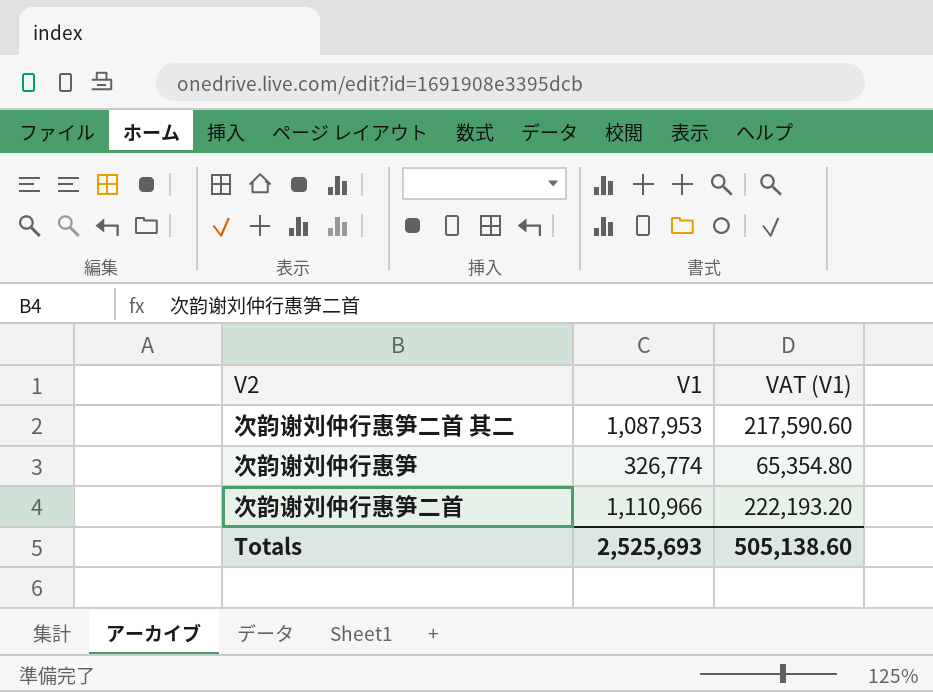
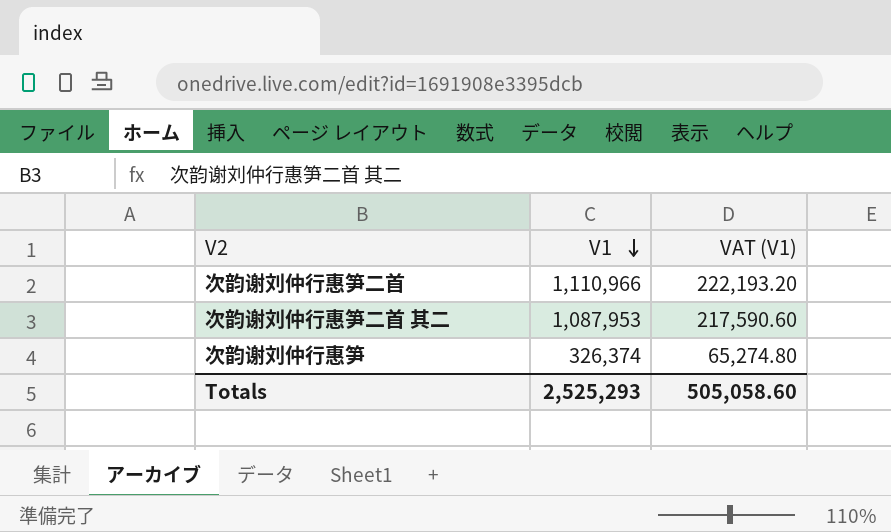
row order: none -> V1 descending
次韵谢刘仲行惠笋 | V1: 326,774 -> 326,374
次韵谢刘仲行惠笋 | VAT (V1): 65,354.80 -> 65,274.80
Totals | V1: 2,525,693 -> 2,525,293
Totals | VAT (V1): 505,138.60 -> 505,058.60

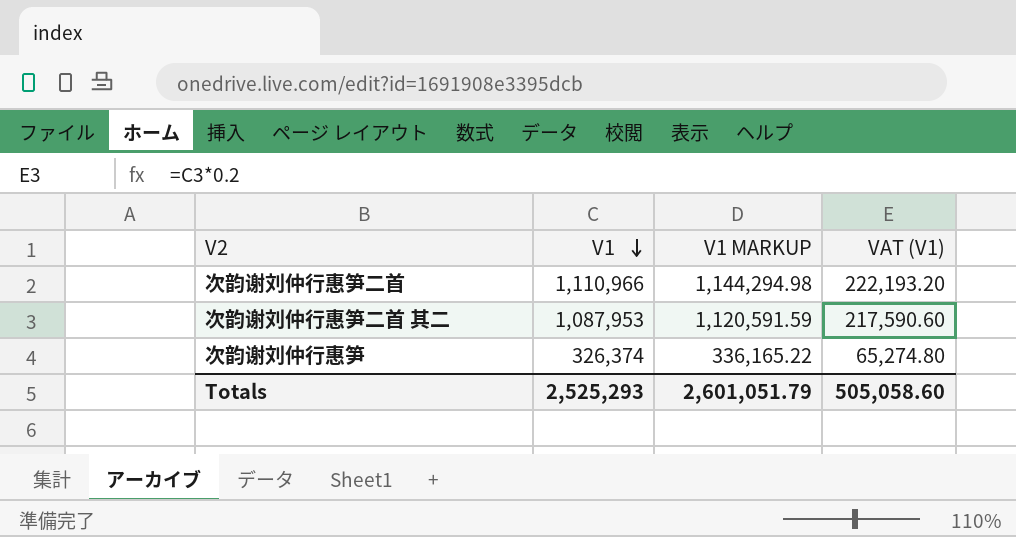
column V1 MARKUP | formula: none -> [V1] * 1.03

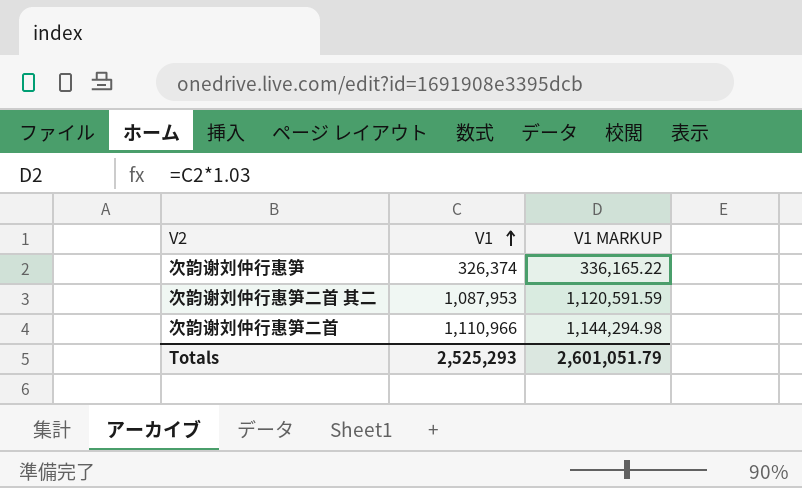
row order: V1 descending -> V1 ascending
column VAT (V1) | formula: [V1] * 0.2 -> none

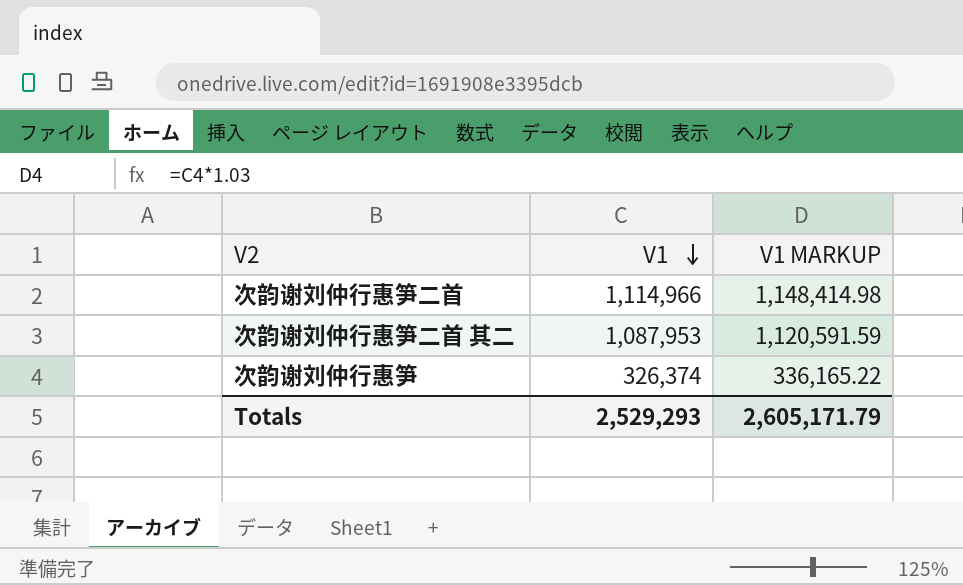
row order: V1 ascending -> V1 descending
次韵谢刘仲行惠笋二首 | V1: 1,110,966 -> 1,114,966
次韵谢刘仲行惠笋二首 | V1 MARKUP: 1,144,294.98 -> 1,148,414.98
Totals | V1: 2,525,293 -> 2,529,293
Totals | V1 MARKUP: 2,601,051.79 -> 2,605,171.79

